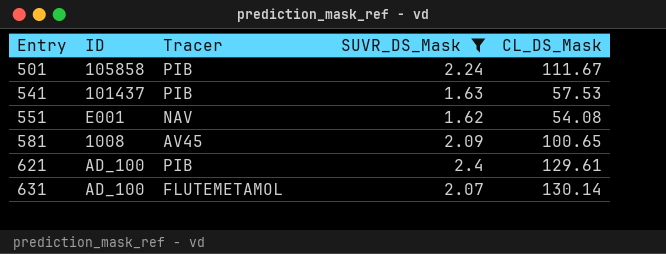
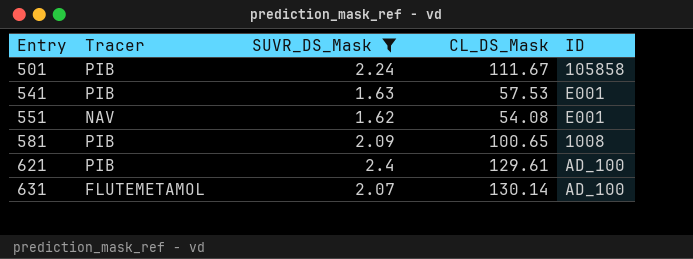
column ID | position: 2 -> 5
541 | ID: 101437 -> E001
581 | Tracer: AV45 -> PIB

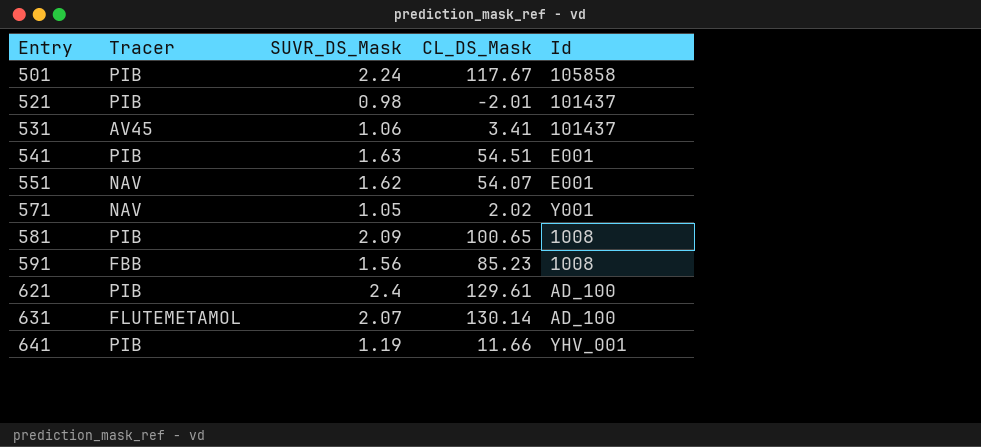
filter: SUVR_DS_Mask >= 1.62 -> none
column name: ID -> Id
501 | CL_DS_Mask: 111.67 -> 117.67
541 | CL_DS_Mask: 57.53 -> 54.51
551 | CL_DS_Mask: 54.08 -> 54.07

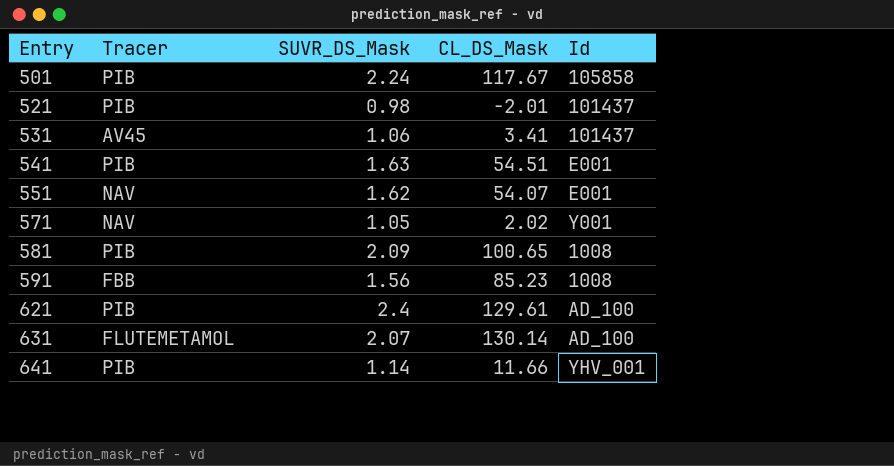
641 | SUVR_DS_Mask: 1.19 -> 1.14

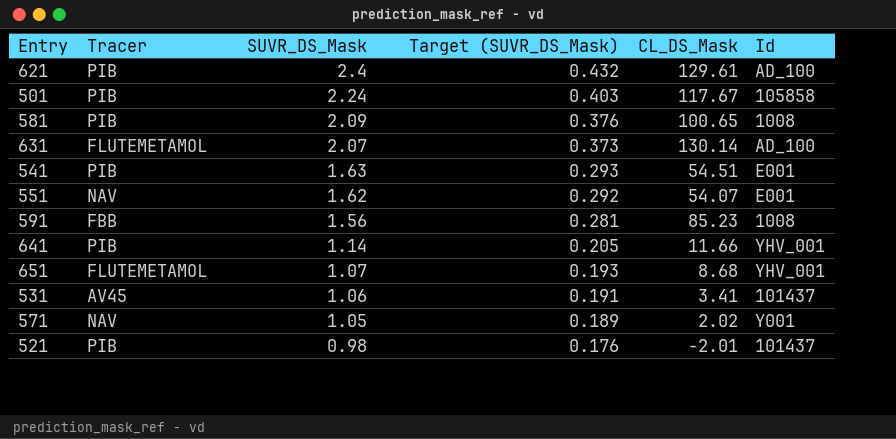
row order: Entry ascending -> SUVR_DS_Mask descending
column Target (SUVR_DS_Mask) | formula: none -> [SUVR_DS_Mask] * 0.18
row 651: none -> FLUTEMETAMOL | 1.07 | 0.193 | 8.68 | YHV_001

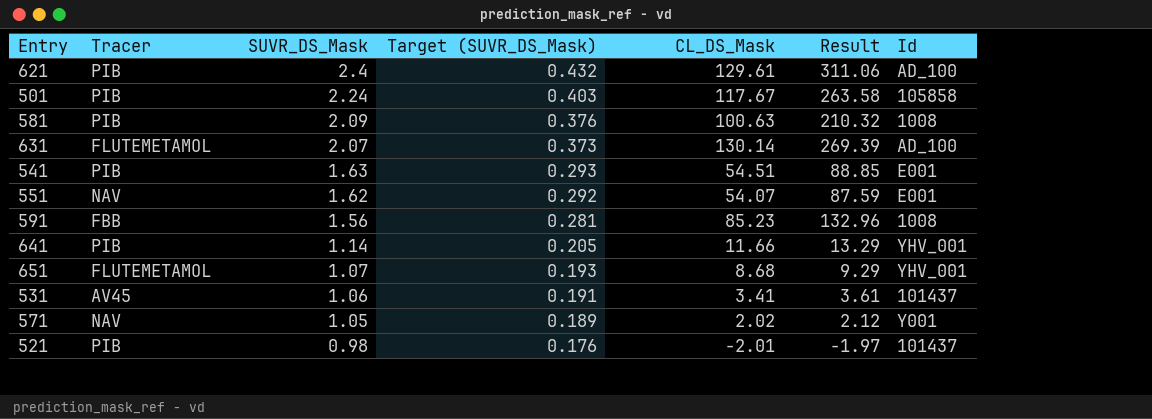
column Result | formula: none -> [SUVR_DS_Mask] * [CL_DS_Mask]
581 | CL_DS_Mask: 100.65 -> 100.63

